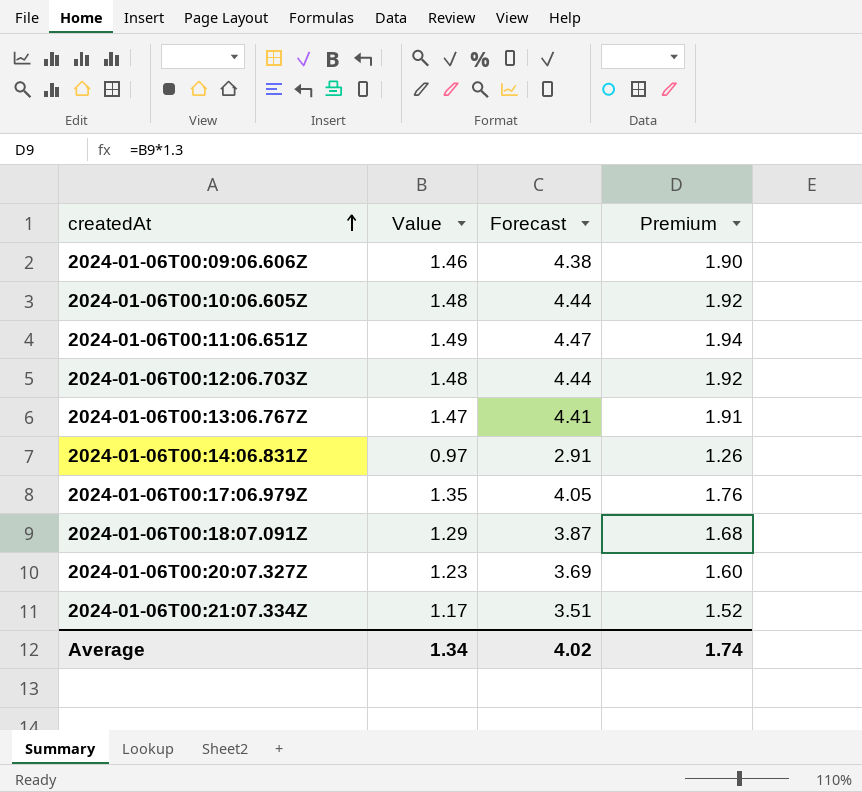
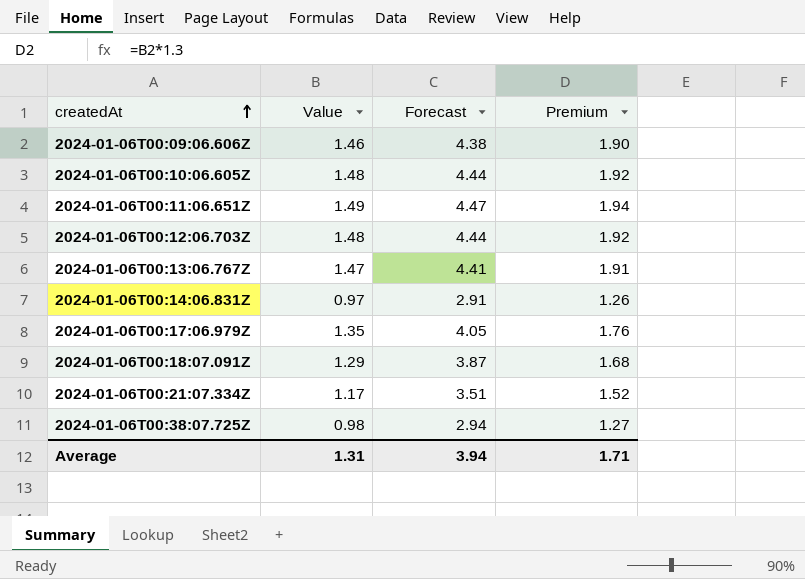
row 2024-01-06T00:20:07.327Z: 1.23 | 3.69 | 1.60 -> none
row 2024-01-06T00:38:07.725Z: none -> 0.98 | 2.94 | 1.27
Average | Value: 1.34 -> 1.31
Average | Forecast: 4.02 -> 3.94
Average | Premium: 1.74 -> 1.71

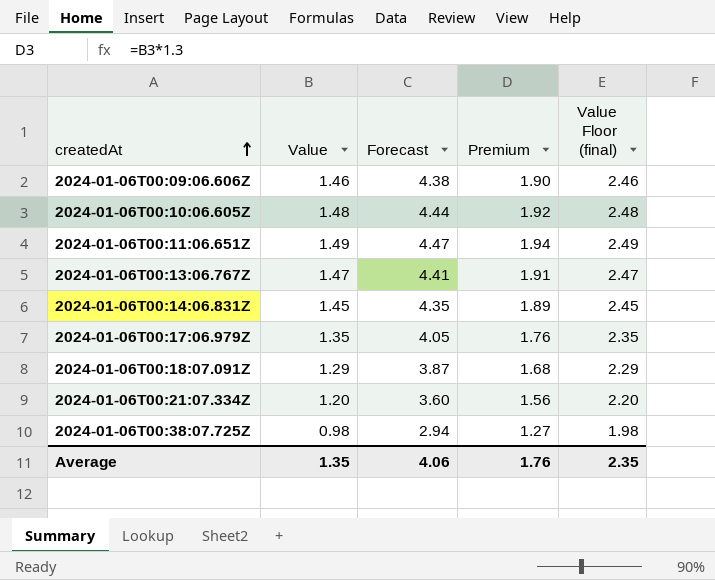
column Value Floor (final) | formula: none -> [Value] + 1
row 2024-01-06T00:12:06.703Z: 1.48 | 4.44 | 1.92 -> none
2024-01-06T00:14:06.831Z | Value: 0.97 -> 1.45
2024-01-06T00:14:06.831Z | Forecast: 2.91 -> 4.35
2024-01-06T00:14:06.831Z | Premium: 1.26 -> 1.89
2024-01-06T00:21:07.334Z | Value: 1.17 -> 1.20
2024-01-06T00:21:07.334Z | Forecast: 3.51 -> 3.60
2024-01-06T00:21:07.334Z | Premium: 1.52 -> 1.56
Average | Value: 1.31 -> 1.35
Average | Forecast: 3.94 -> 4.06
Average | Premium: 1.71 -> 1.76

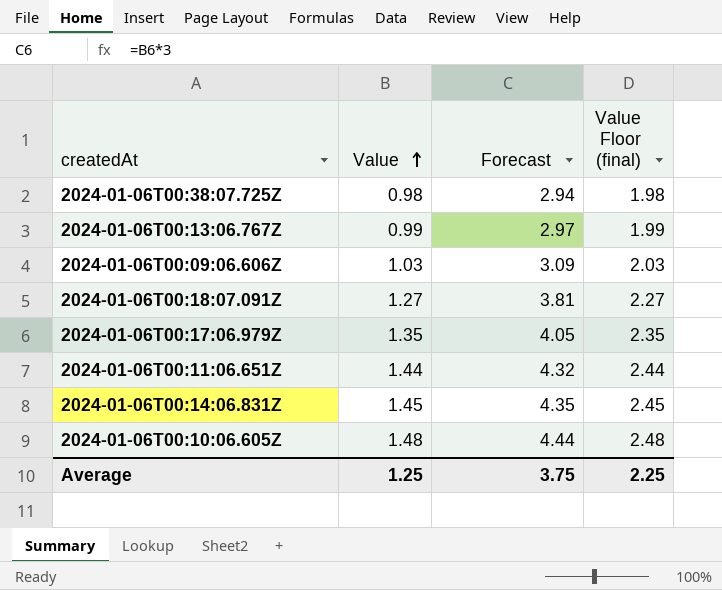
row order: createdAt ascending -> Value ascending
column Premium | formula: [Value] * 1.3 -> none
row 2024-01-06T00:21:07.334Z: 1.20 | 3.60 | 1.56 | 2.20 -> none
2024-01-06T00:13:06.767Z | Value: 1.47 -> 0.99
2024-01-06T00:13:06.767Z | Forecast: 4.41 -> 2.97
2024-01-06T00:13:06.767Z | Value Floor (final): 2.47 -> 1.99
2024-01-06T00:09:06.606Z | Value: 1.46 -> 1.03
2024-01-06T00:09:06.606Z | Forecast: 4.38 -> 3.09
2024-01-06T00:09:06.606Z | Value Floor (final): 2.46 -> 2.03
2024-01-06T00:18:07.091Z | Value: 1.29 -> 1.27
2024-01-06T00:18:07.091Z | Forecast: 3.87 -> 3.81
2024-01-06T00:18:07.091Z | Value Floor (final): 2.29 -> 2.27
2024-01-06T00:11:06.651Z | Value: 1.49 -> 1.44
2024-01-06T00:11:06.651Z | Forecast: 4.47 -> 4.32
2024-01-06T00:11:06.651Z | Value Floor (final): 2.49 -> 2.44
Average | Value: 1.35 -> 1.25
Average | Forecast: 4.06 -> 3.75
Average | Value Floor (final): 2.35 -> 2.25

